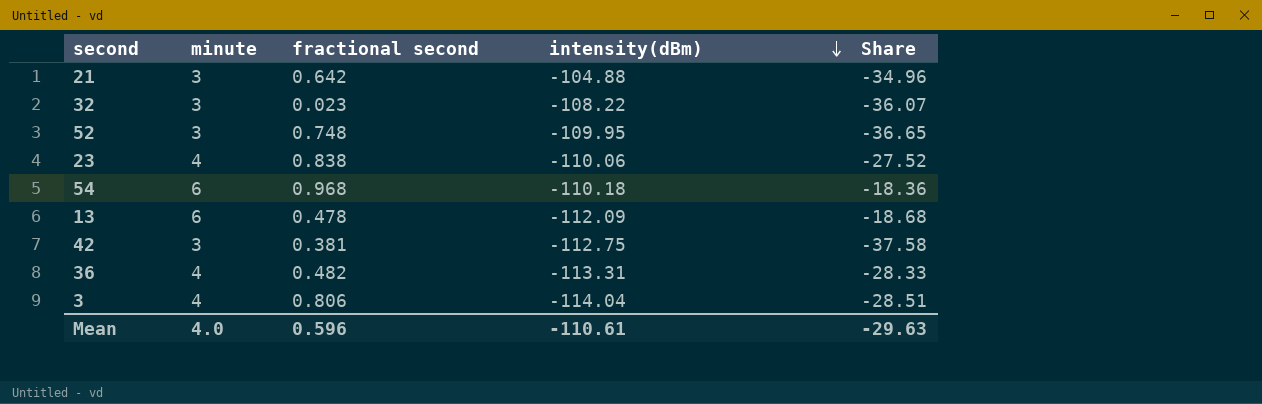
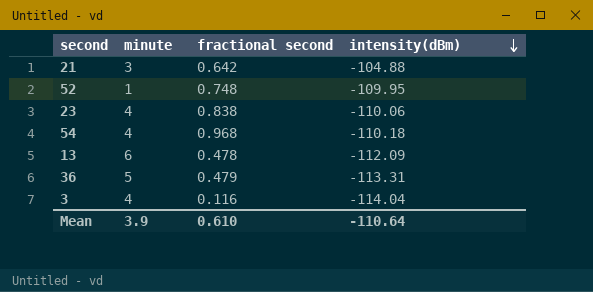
column Share | formula: [intensity(dBm)] / [minute] -> none
row 32: 3 | 0.023 | -108.22 | -36.07 -> none
row 42: 3 | 0.381 | -112.75 | -37.58 -> none
52 | minute: 3 -> 1
54 | minute: 6 -> 4
36 | minute: 4 -> 5
36 | fractional second: 0.482 -> 0.479
3 | fractional second: 0.806 -> 0.116
Mean | minute: 4.0 -> 3.9
Mean | fractional second: 0.596 -> 0.610
Mean | intensity(dBm): -110.61 -> -110.64

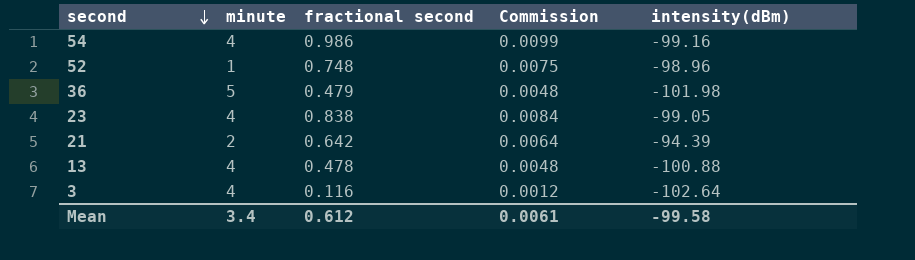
row order: intensity(dBm) descending -> second descending
column Commission | formula: none -> [fractional second] * 0.01
54 | fractional second: 0.968 -> 0.986
54 | intensity(dBm): -110.18 -> -99.16
52 | intensity(dBm): -109.95 -> -98.96
36 | intensity(dBm): -113.31 -> -101.98
23 | intensity(dBm): -110.06 -> -99.05
21 | minute: 3 -> 2
21 | intensity(dBm): -104.88 -> -94.39
13 | minute: 6 -> 4
13 | intensity(dBm): -112.09 -> -100.88
3 | intensity(dBm): -114.04 -> -102.64
Mean | minute: 3.9 -> 3.4
Mean | fractional second: 0.610 -> 0.612
Mean | intensity(dBm): -110.64 -> -99.58

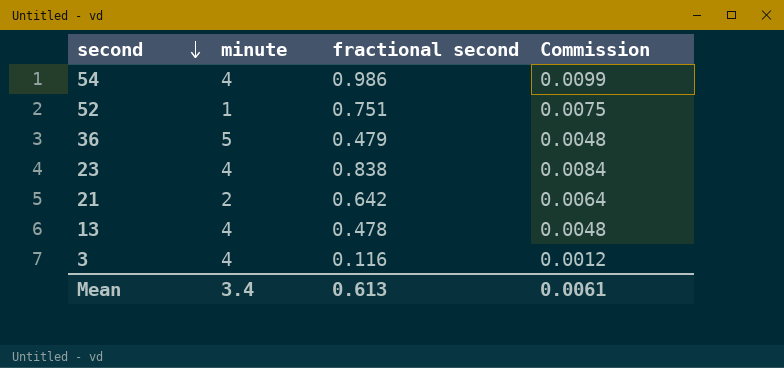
column intensity(dBm) | position: 5 -> none
52 | fractional second: 0.748 -> 0.751
Mean | fractional second: 0.612 -> 0.613

